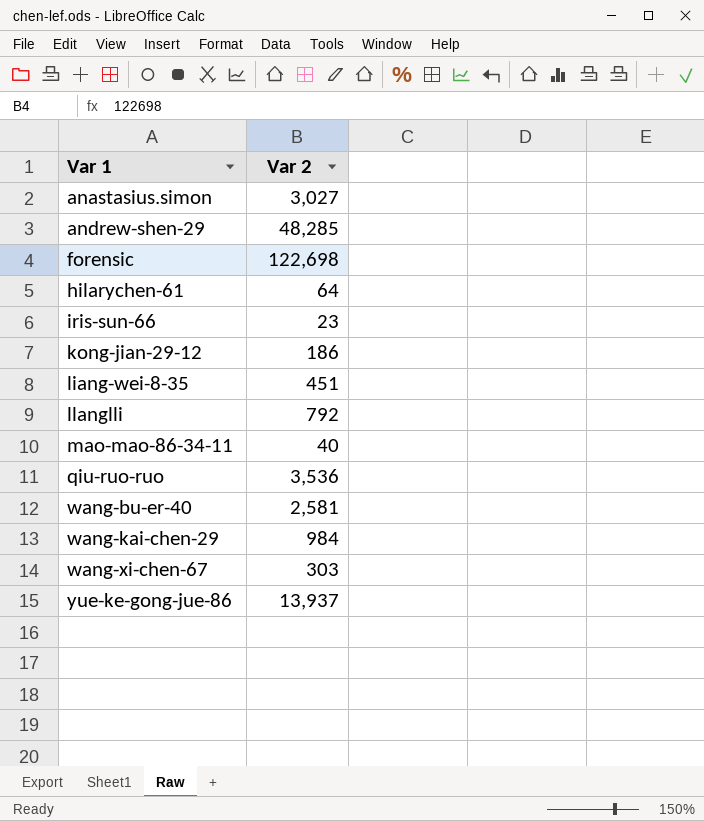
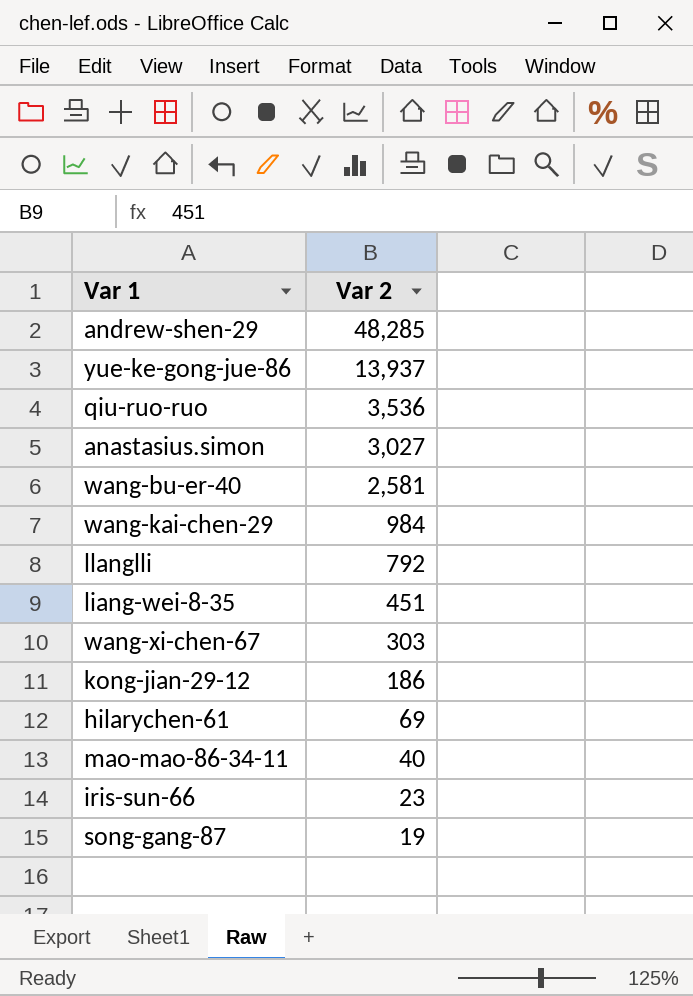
row order: Var 1 ascending -> Var 2 descending
row forensic: 122,698 -> none
hilarychen-61 | Var 2: 64 -> 69
row song-gang-87: none -> 19

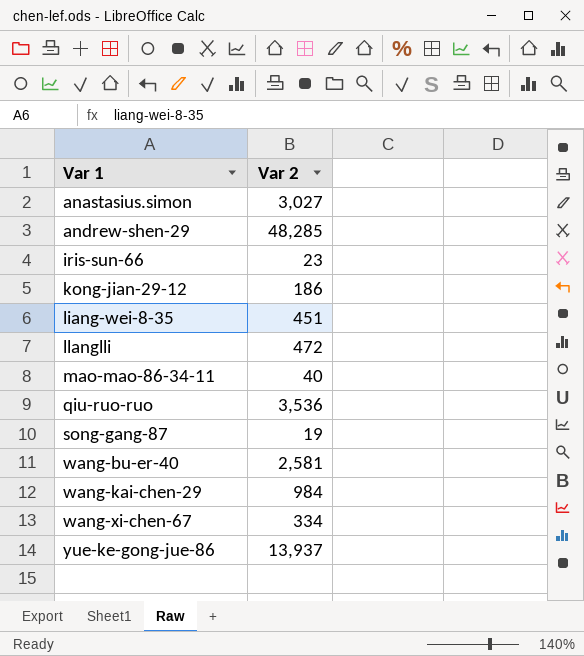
row order: Var 2 descending -> Var 1 ascending
row hilarychen-61: 69 -> none
llanglli | Var 2: 792 -> 472
wang-xi-chen-67 | Var 2: 303 -> 334

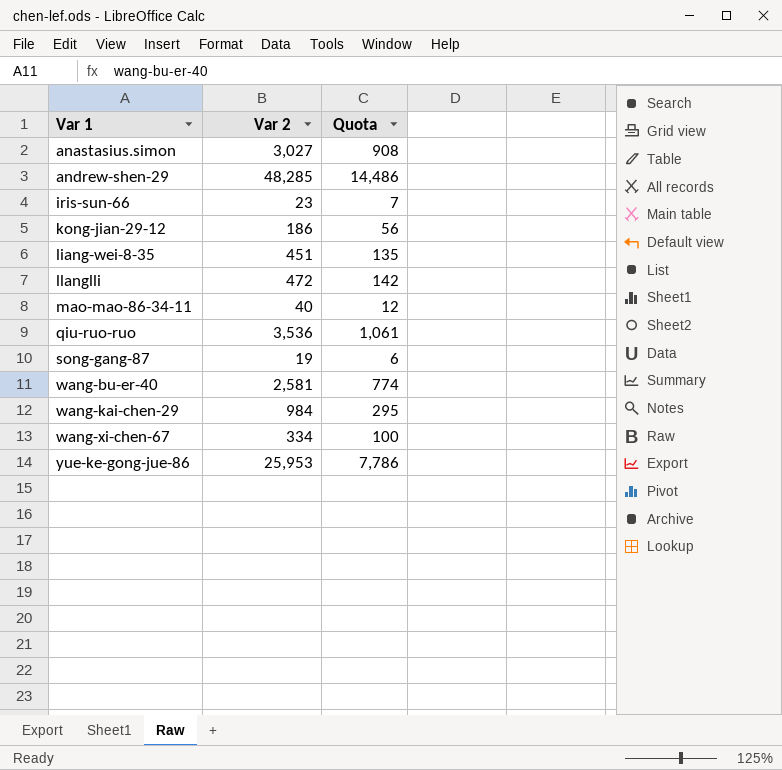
column Quota | formula: none -> [Var 2] * 0.3
yue-ke-gong-jue-86 | Var 2: 13,937 -> 25,953

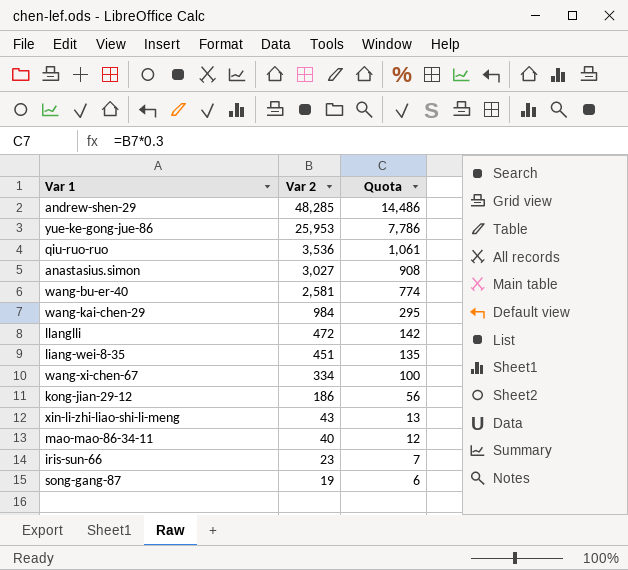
row order: Var 1 ascending -> Var 2 descending
row xin-li-zhi-liao-shi-li-meng: none -> 43 | 13

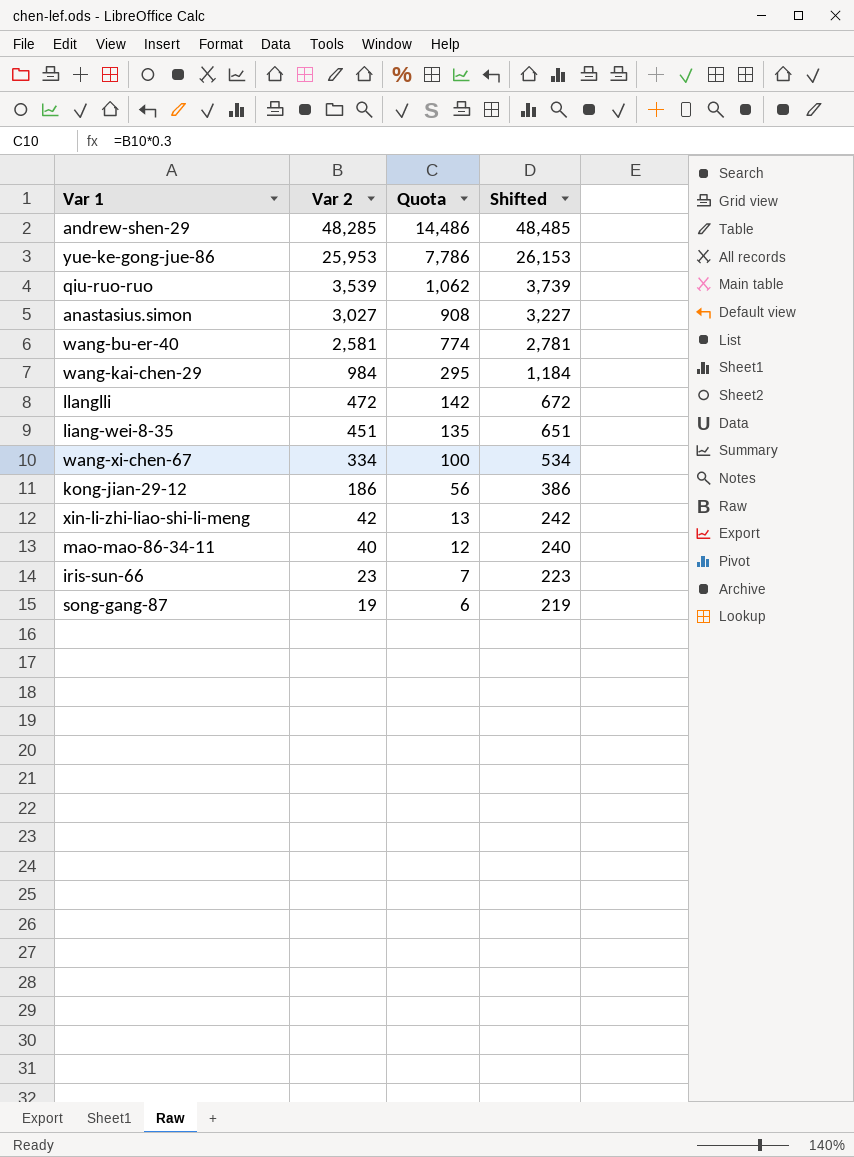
column Shifted | formula: none -> [Var 2] + 200
qiu-ruo-ruo | Var 2: 3,536 -> 3,539
qiu-ruo-ruo | Quota: 1,061 -> 1,062
xin-li-zhi-liao-shi-li-meng | Var 2: 43 -> 42

